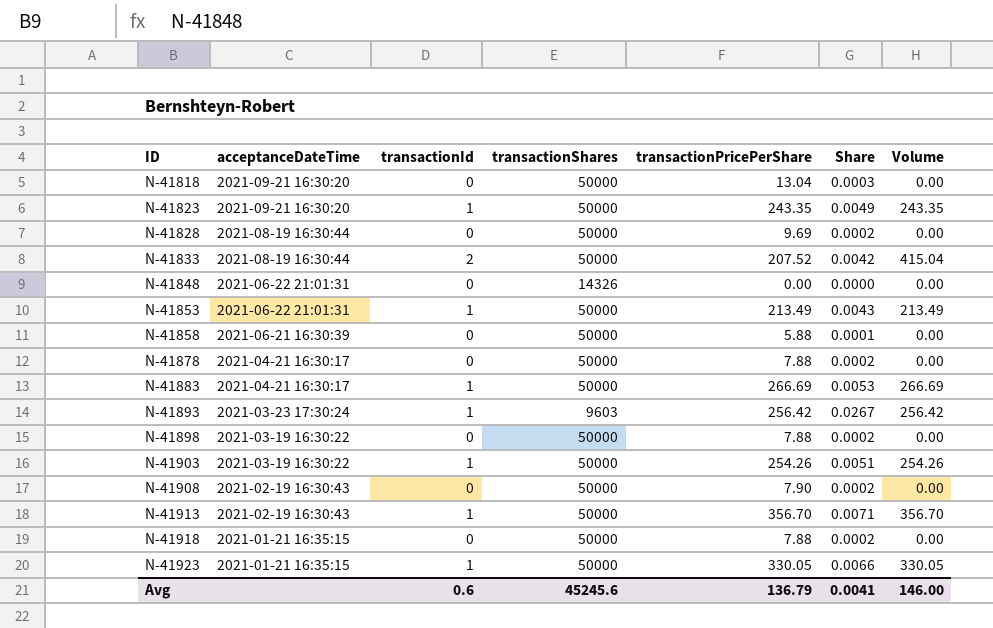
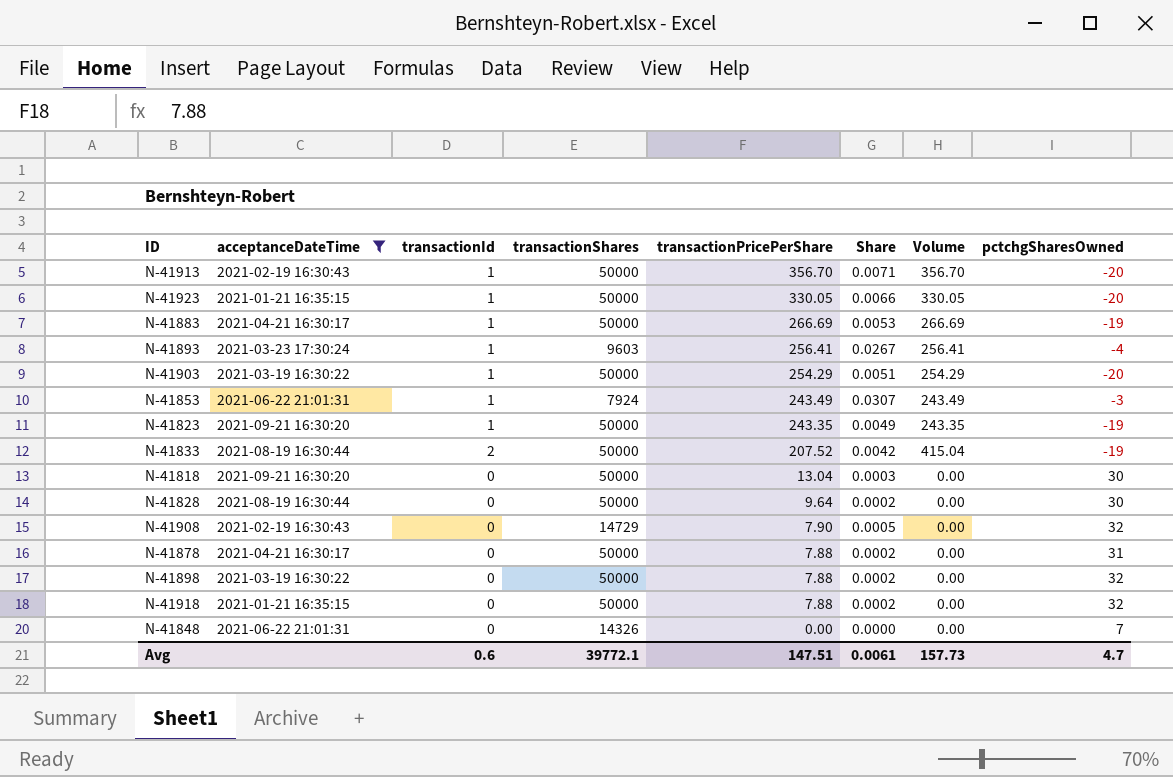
filter: none -> acceptanceDateTime != 2021-06-21 16:30:39
row order: ID ascending -> transactionPricePerShare descending
column pctchgSharesOwned | position: none -> 8
N-41893 | transactionPricePerShare: 256.42 -> 256.41
N-41893 | Volume: 256.42 -> 256.41
N-41903 | transactionPricePerShare: 254.26 -> 254.29
N-41903 | Volume: 254.26 -> 254.29
N-41853 | transactionShares: 50000 -> 7924
N-41853 | transactionPricePerShare: 213.49 -> 243.49
N-41853 | Share: 0.0043 -> 0.0307
N-41853 | Volume: 213.49 -> 243.49
N-41828 | transactionPricePerShare: 9.69 -> 9.64
N-41908 | transactionShares: 50000 -> 14729
N-41908 | Share: 0.0002 -> 0.0005
Avg | transactionShares: 45245.6 -> 39772.1
Avg | transactionPricePerShare: 136.79 -> 147.51
Avg | Share: 0.0041 -> 0.0061
Avg | Volume: 146.00 -> 157.73

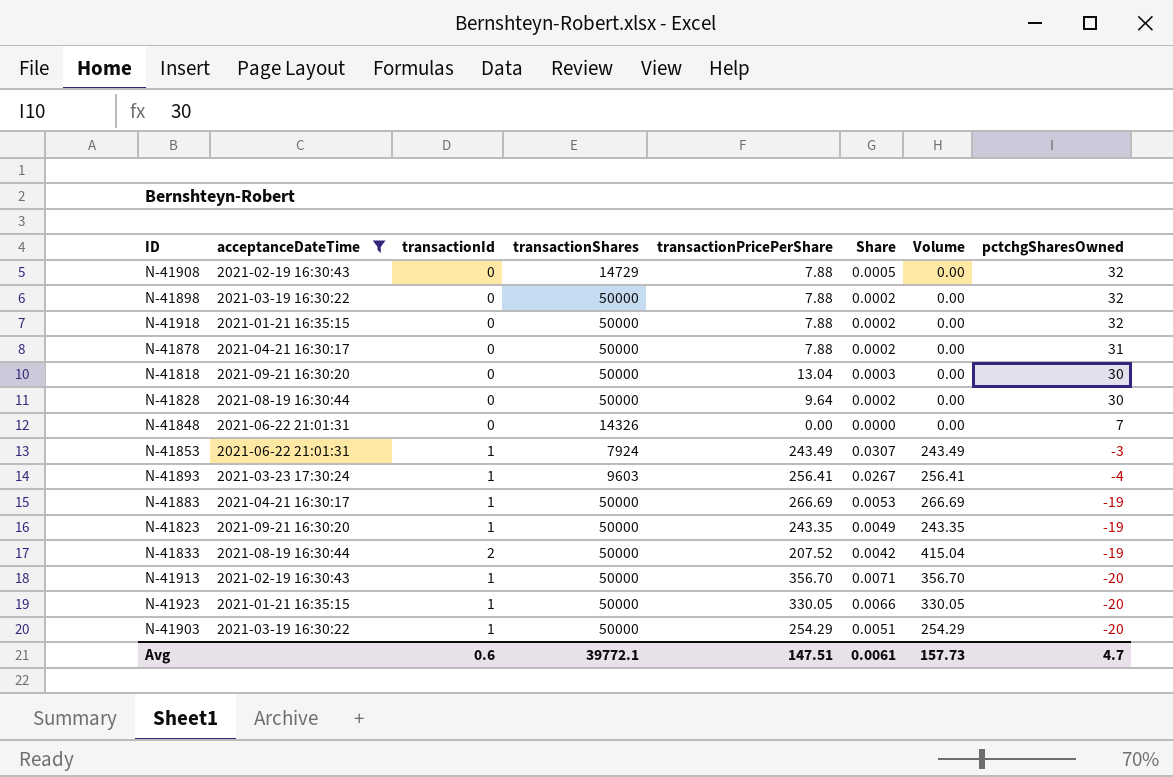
row order: transactionPricePerShare descending -> pctchgSharesOwned descending
N-41908 | transactionPricePerShare: 7.90 -> 7.88

